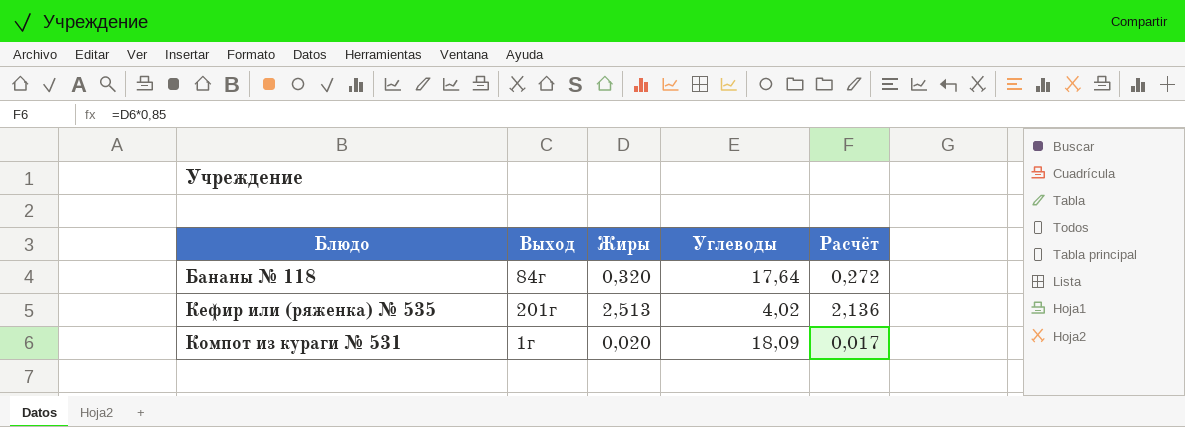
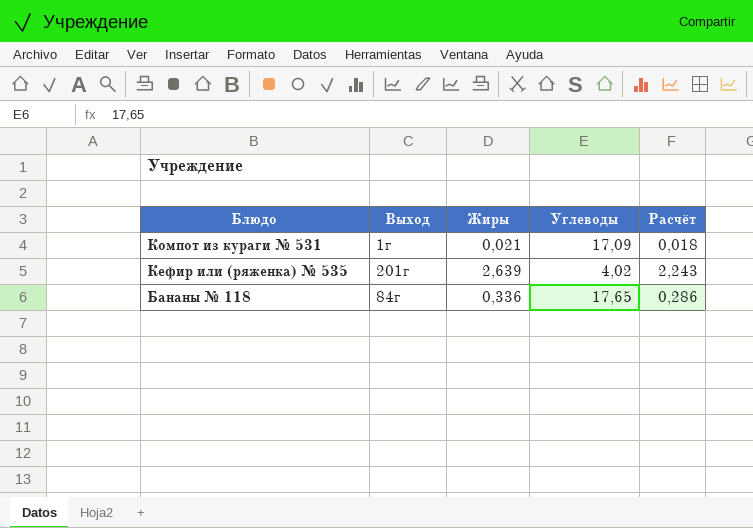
row order: Блюдо ascending -> Блюдо descending
Компот из кураги № 531 | Жиры: 0,020 -> 0,021
Компот из кураги № 531 | Углеводы: 18,09 -> 17,09
Компот из кураги № 531 | Расчёт: 0,017 -> 0,018
Кефир или (ряженка) № 535 | Жиры: 2,513 -> 2,639
Кефир или (ряженка) № 535 | Расчёт: 2,136 -> 2,243
Бананы № 118 | Жиры: 0,320 -> 0,336
Бананы № 118 | Углеводы: 17,64 -> 17,65
Бананы № 118 | Расчёт: 0,272 -> 0,286

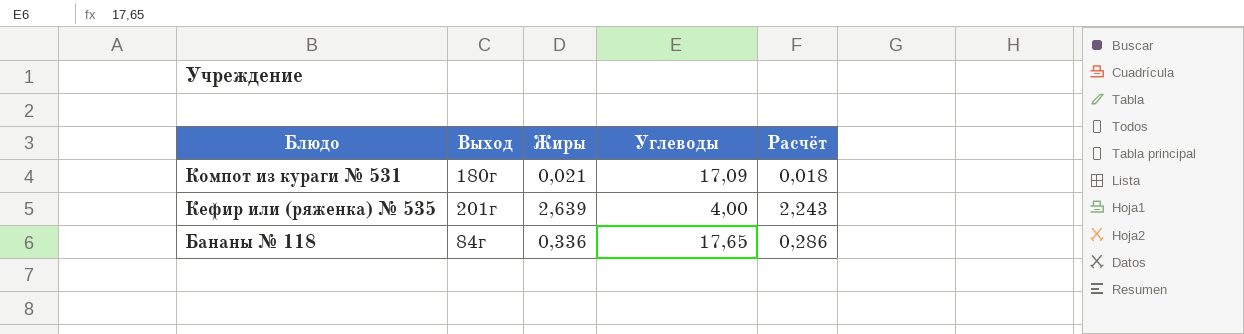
Компот из кураги № 531 | Выход: 1г -> 180г
Кефир или (ряженка) № 535 | Углеводы: 4,02 -> 4,00

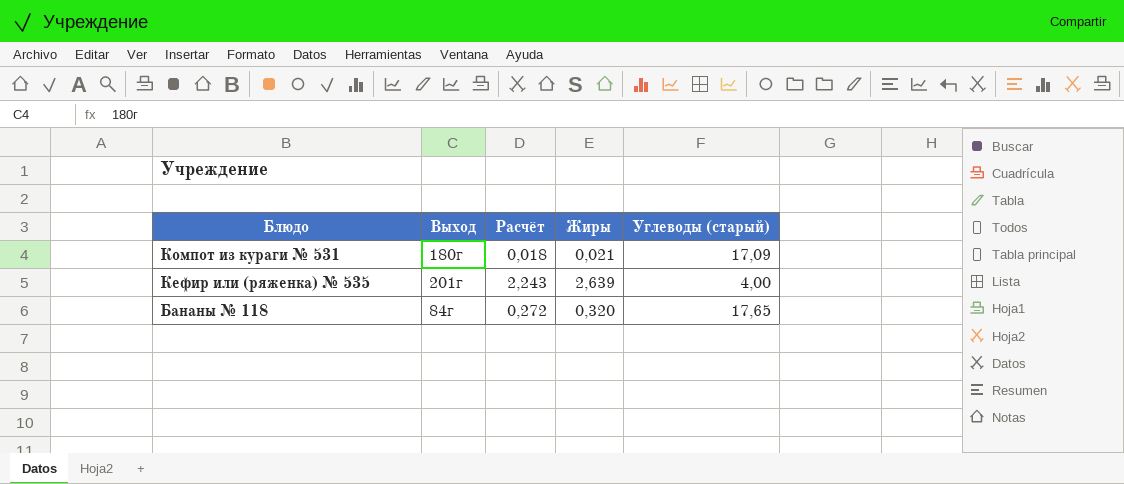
column Расчёт | position: 5 -> 3
column name: Углеводы -> Углеводы (старый)
Бананы № 118 | Расчёт: 0,286 -> 0,272
Бананы № 118 | Жиры: 0,336 -> 0,320

